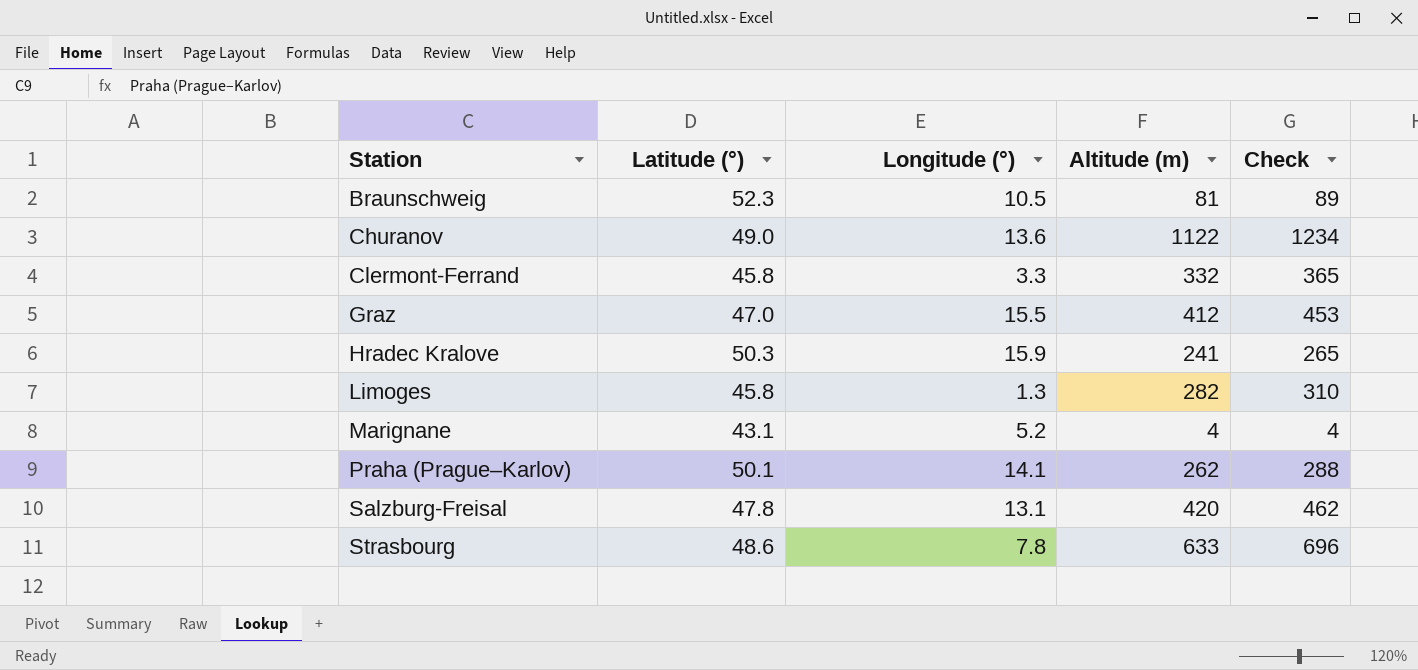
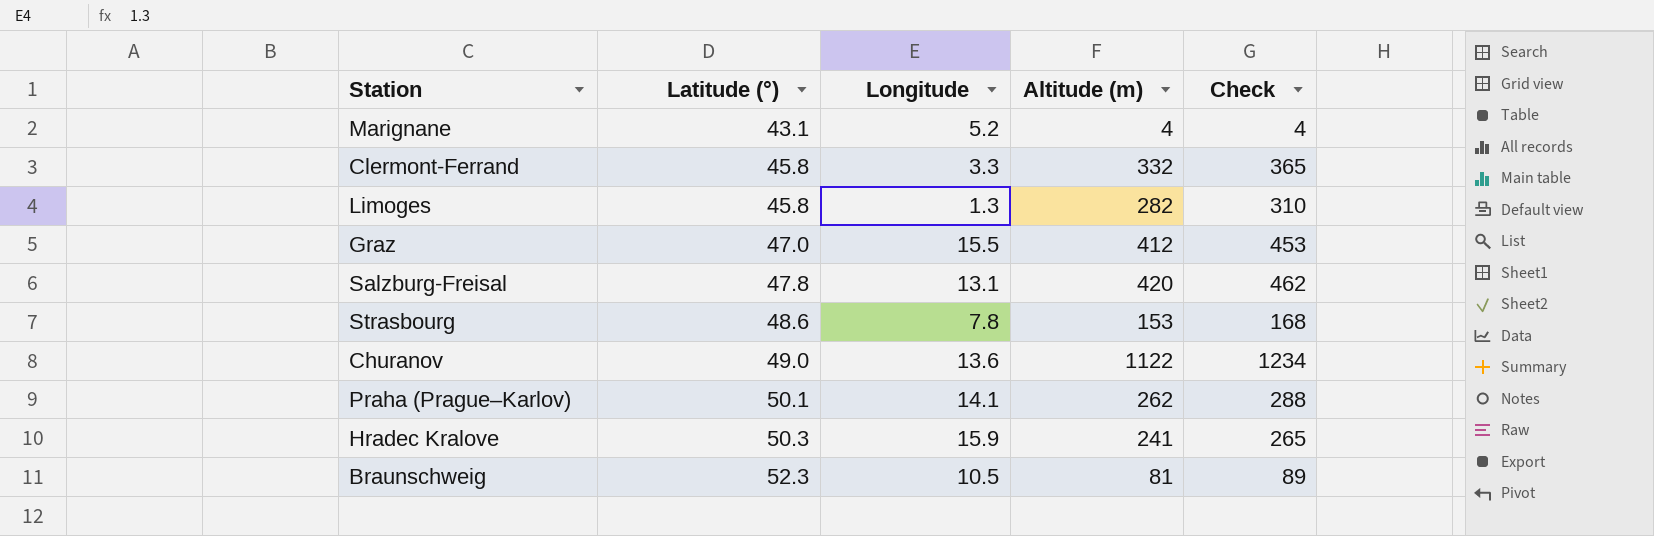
row order: Station ascending -> Latitude (°) ascending
column name: Longitude (°) -> Longitude
Strasbourg | Altitude (m): 633 -> 153
Strasbourg | Check: 696 -> 168

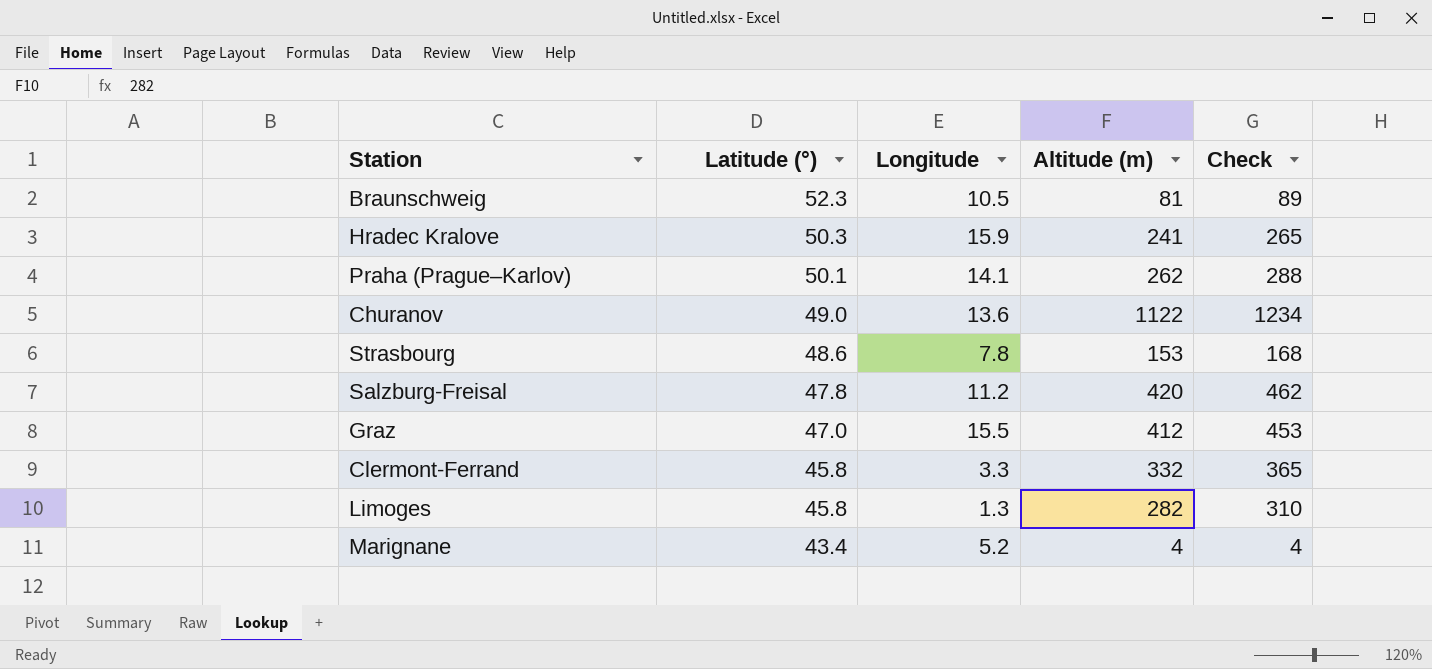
row order: Latitude (°) ascending -> Latitude (°) descending
Salzburg-Freisal | Longitude: 13.1 -> 11.2
Marignane | Latitude (°): 43.1 -> 43.4

